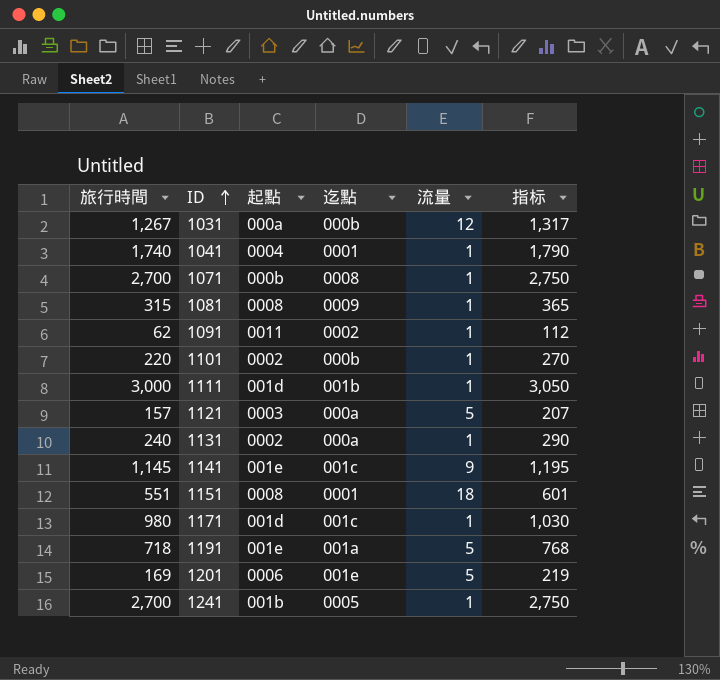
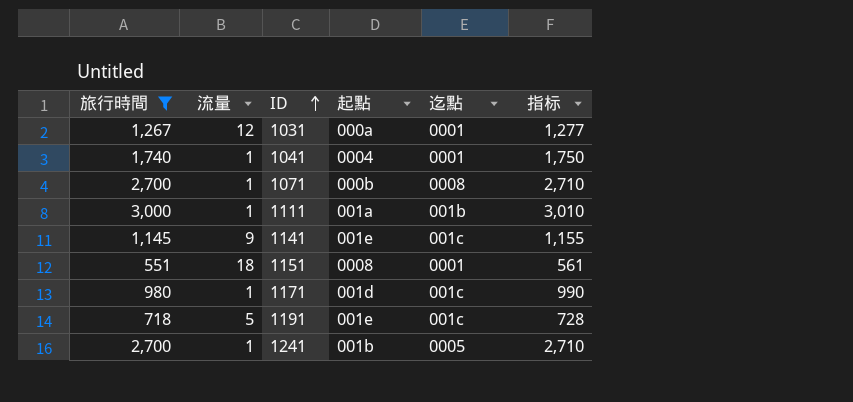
filter: none -> 旅行時間 >= 551
column 流量 | position: 5 -> 2
column 指标 | formula: [旅行時間] + 50 -> [旅行時間] + 10
1031 | 迄點: 000b -> 0001
1111 | 起點: 001d -> 001a
1191 | 迄點: 001a -> 001c

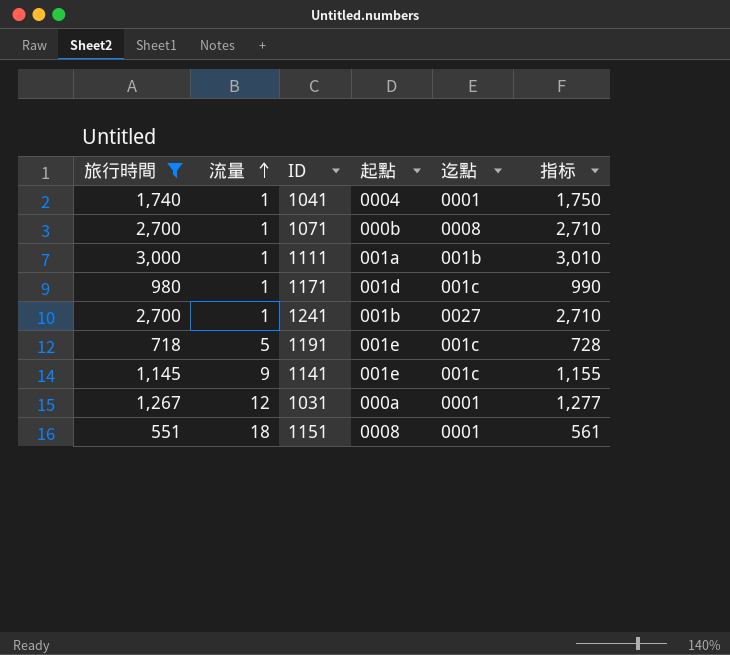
row order: ID ascending -> 流量 ascending
1241 | 迄點: 0005 -> 0027

